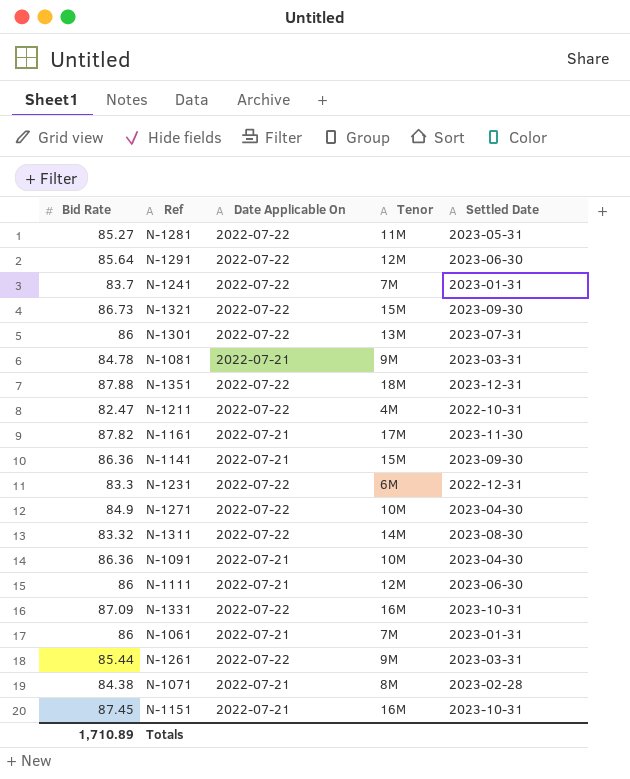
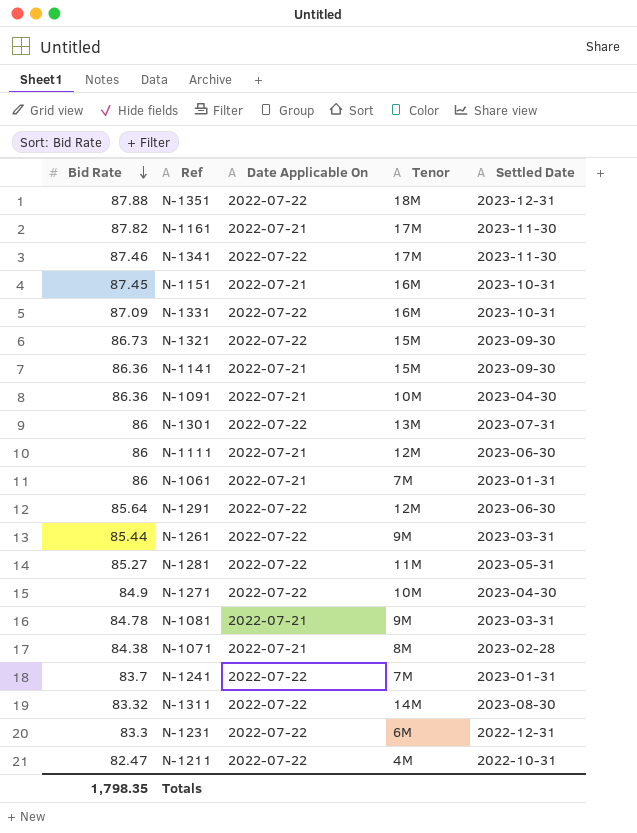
row order: none -> Bid Rate descending
row N-1341: none -> 87.46 | 2022-07-22 | 17M | 2023-11-30
Totals | Bid Rate: 1,710.89 -> 1,798.35

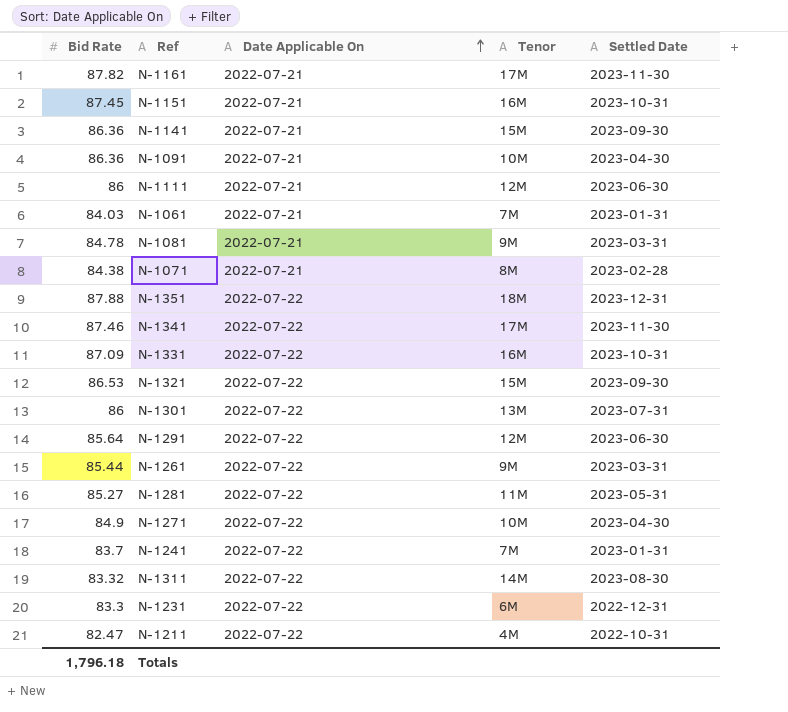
row order: Bid Rate descending -> Date Applicable On ascending
N-1061 | Bid Rate: 86 -> 84.03
N-1321 | Bid Rate: 86.73 -> 86.53
Totals | Bid Rate: 1,798.35 -> 1,796.18

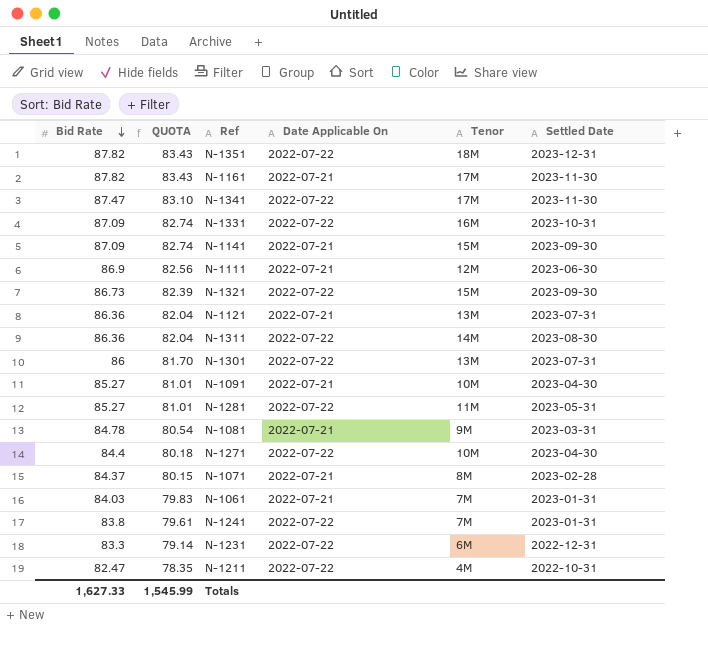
row order: Date Applicable On ascending -> Bid Rate descending
column QUOTA | formula: none -> [Bid Rate] * 0.95
row N-1151: 87.45 | 2022-07-21 | 16M | 2023-10-31 -> none
row N-1291: 85.64 | 2022-07-22 | 12M | 2023-06-30 -> none
row N-1261: 85.44 | 2022-07-22 | 9M | 2023-03-31 -> none
N-1351 | Bid Rate: 87.88 -> 87.82
N-1341 | Bid Rate: 87.46 -> 87.47
N-1141 | Bid Rate: 86.36 -> 87.09
N-1111 | Bid Rate: 86 -> 86.9
N-1321 | Bid Rate: 86.53 -> 86.73
row N-1121: none -> 86.36 | 82.04 | 2022-07-21 | 13M | 2023-07-31
N-1311 | Bid Rate: 83.32 -> 86.36
N-1091 | Bid Rate: 86.36 -> 85.27
N-1271 | Bid Rate: 84.9 -> 84.4
N-1071 | Bid Rate: 84.38 -> 84.37
N-1241 | Bid Rate: 83.7 -> 83.8
Totals | Bid Rate: 1,796.18 -> 1,627.33

